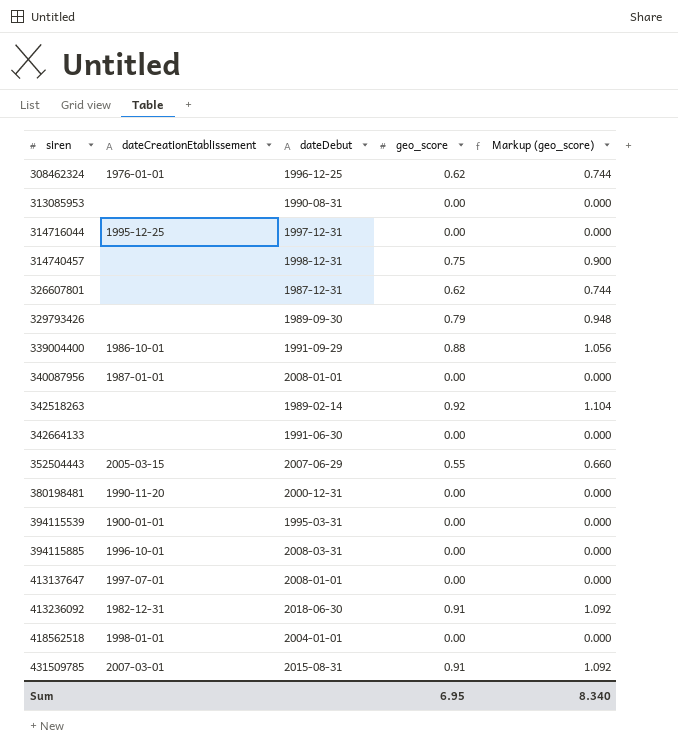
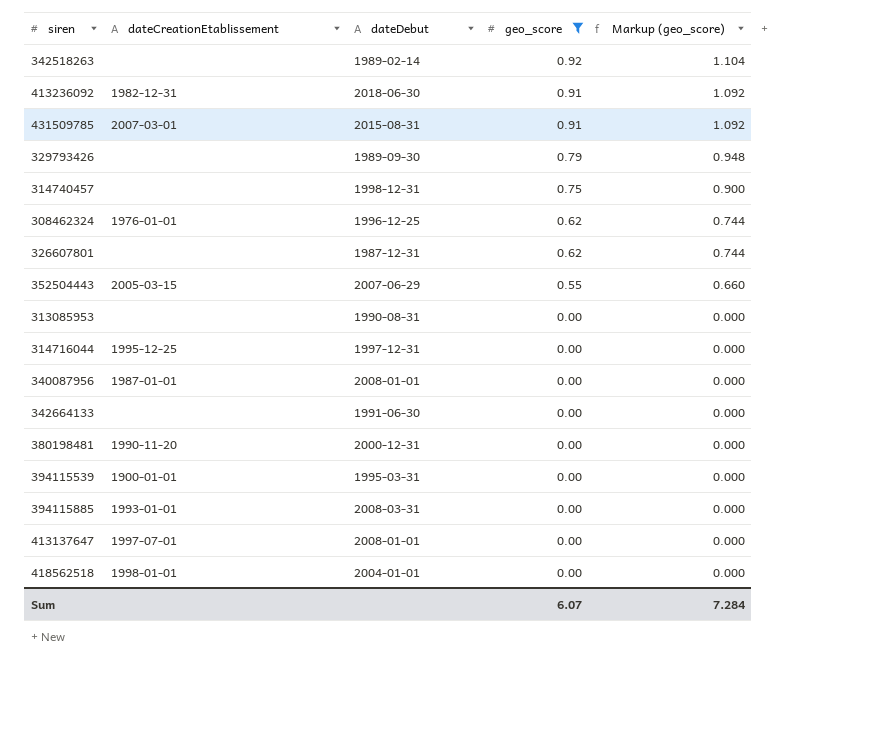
filter: none -> geo_score != 0.88
row order: siren ascending -> geo_score descending
394115885 | dateCreationEtablissement: 1996-10-01 -> 1993-01-01
Sum | geo_score: 6.95 -> 6.07
Sum | Markup (geo_score): 8.340 -> 7.284

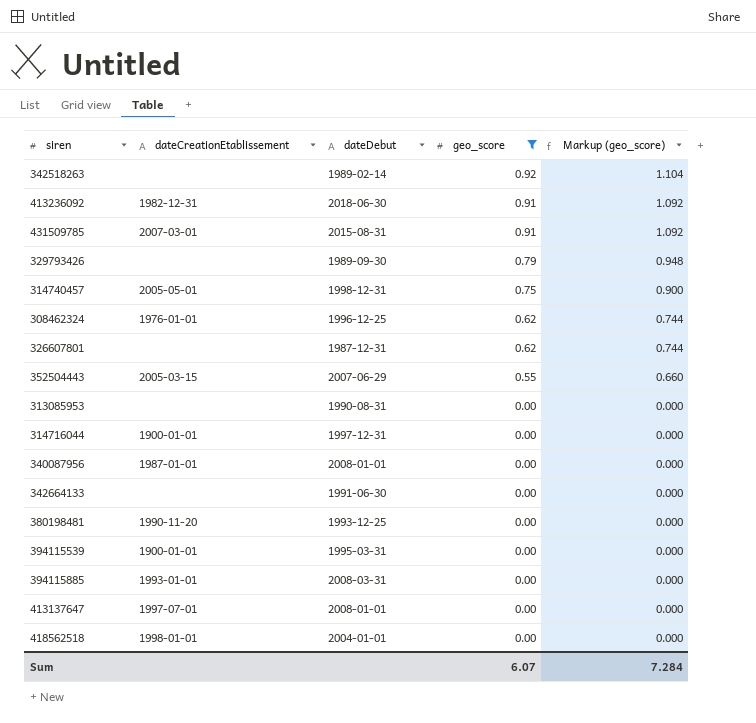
314740457 | dateCreationEtablissement: none -> 2005-05-01
314716044 | dateCreationEtablissement: 1995-12-25 -> 1900-01-01
380198481 | dateDebut: 2000-12-31 -> 1993-12-25

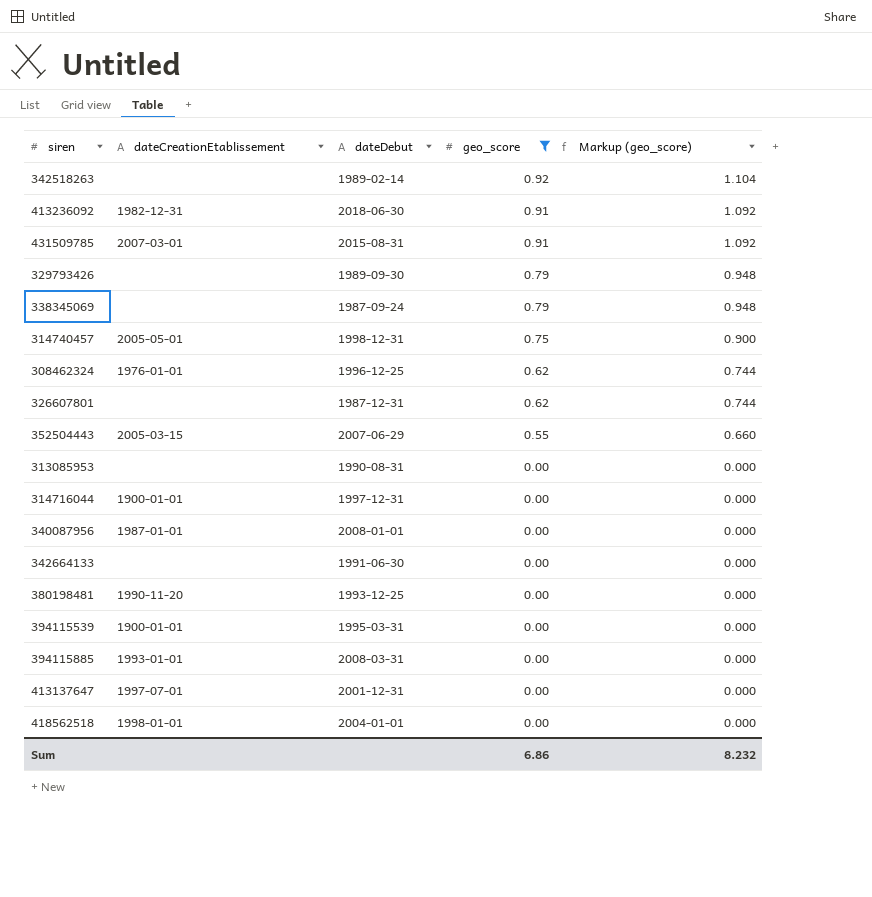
row 338345069: none -> none | 1987-09-24 | 0.79 | 0.948
413137647 | dateDebut: 2008-01-01 -> 2001-12-31
Sum | geo_score: 6.07 -> 6.86
Sum | Markup (geo_score): 7.284 -> 8.232

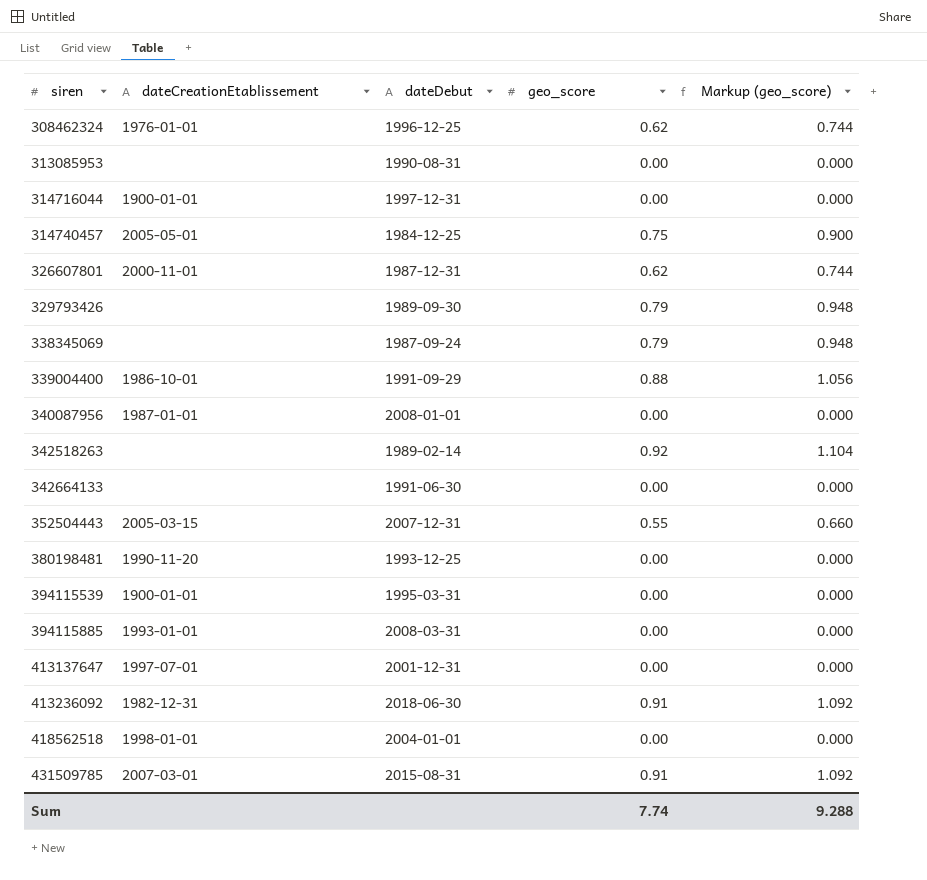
filter: geo_score != 0.88 -> none
row order: geo_score descending -> siren ascending
314740457 | dateDebut: 1998-12-31 -> 1984-12-25
326607801 | dateCreationEtablissement: none -> 2000-11-01
352504443 | dateDebut: 2007-06-29 -> 2007-12-31
Sum | geo_score: 6.86 -> 7.74
Sum | Markup (geo_score): 8.232 -> 9.288

